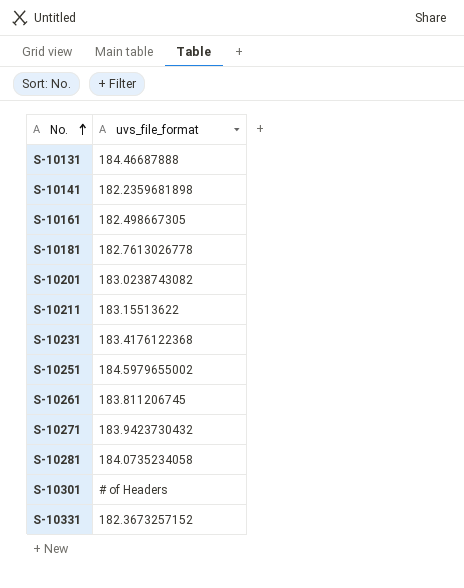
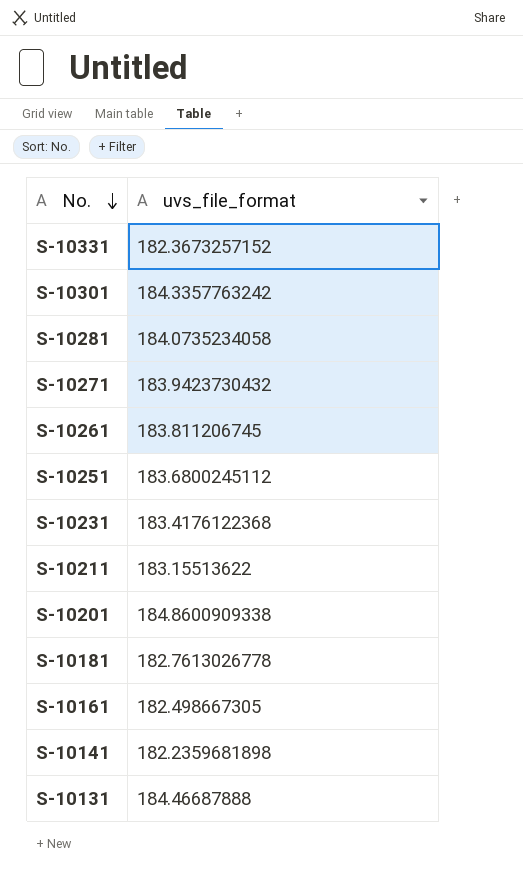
row order: No. ascending -> No. descending
S-10301 | uvs_file_format: # of Headers -> 184.3357763242
S-10251 | uvs_file_format: 184.5979655002 -> 183.6800245112
S-10201 | uvs_file_format: 183.0238743082 -> 184.8600909338

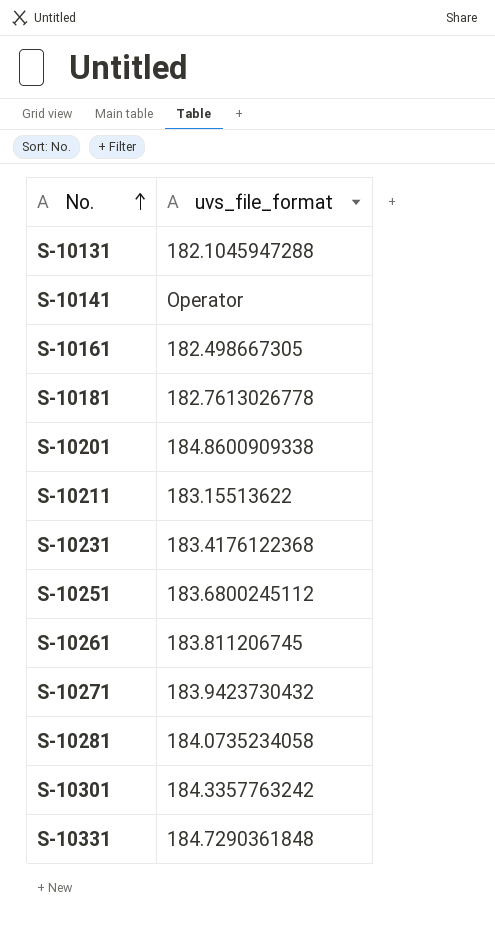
row order: No. descending -> No. ascending
S-10131 | uvs_file_format: 184.46687888 -> 182.1045947288
S-10141 | uvs_file_format: 182.2359681898 -> Operator
S-10331 | uvs_file_format: 182.3673257152 -> 184.7290361848

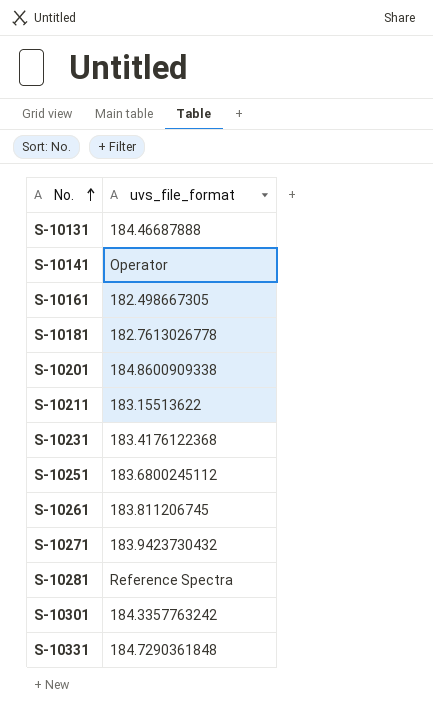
S-10131 | uvs_file_format: 182.1045947288 -> 184.46687888
S-10281 | uvs_file_format: 184.0735234058 -> Reference Spectra

